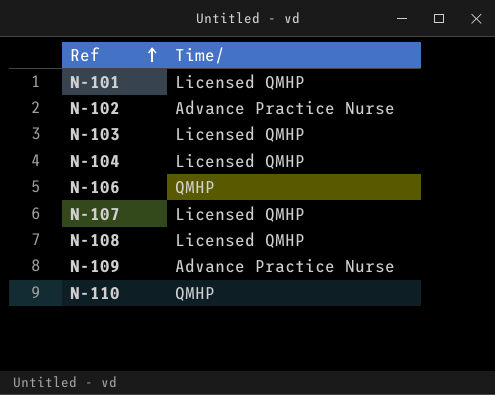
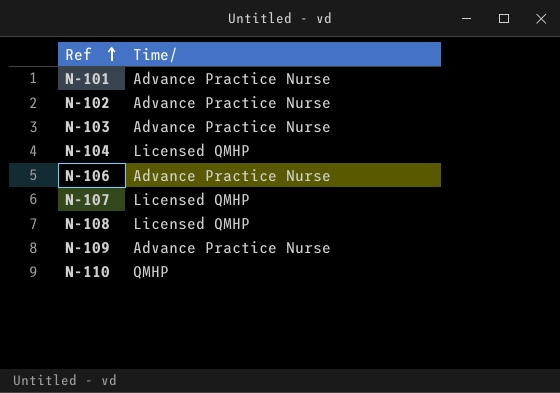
N-101 | Time/: Licensed QMHP -> Advance Practice Nurse
N-103 | Time/: Licensed QMHP -> Advance Practice Nurse
N-106 | Time/: QMHP -> Advance Practice Nurse

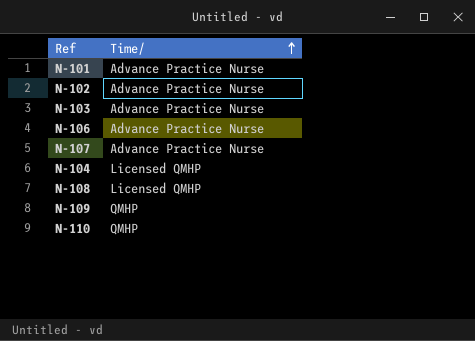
row order: Ref ascending -> Time/ ascending
N-107 | Time/: Licensed QMHP -> Advance Practice Nurse
N-109 | Time/: Advance Practice Nurse -> QMHP

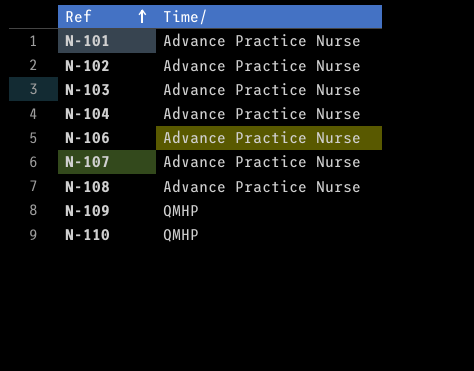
row order: Time/ ascending -> Ref ascending
N-104 | Time/: Licensed QMHP -> Advance Practice Nurse
N-108 | Time/: Licensed QMHP -> Advance Practice Nurse

